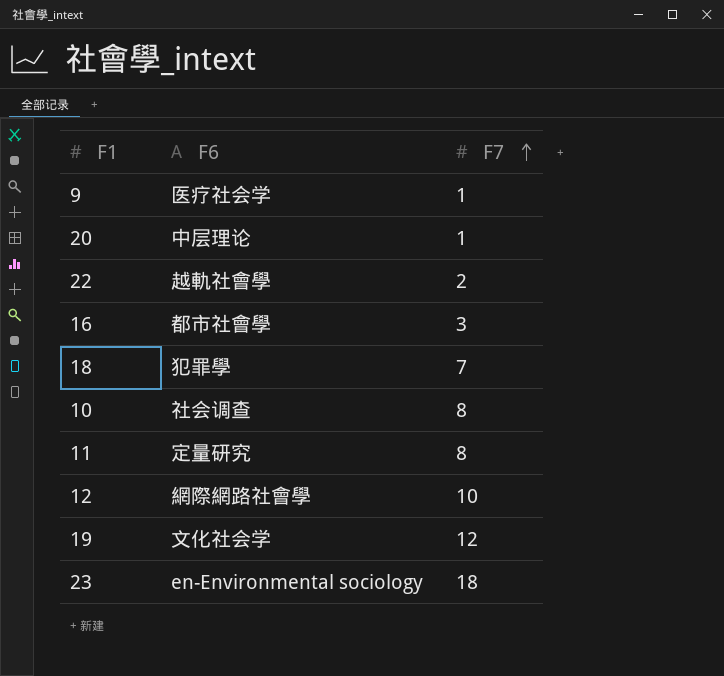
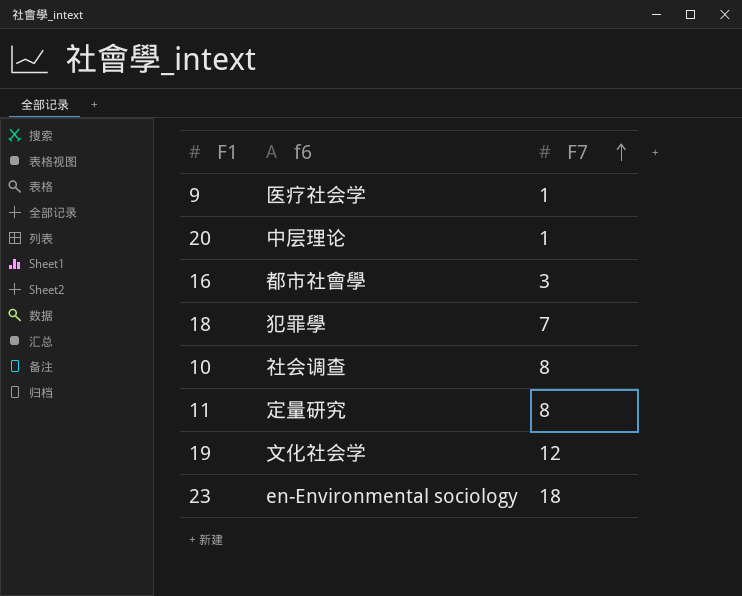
column name: F6 -> f6
row 22: 越軌社會學 | 2 -> none
row 12: 網際網路社會學 | 10 -> none

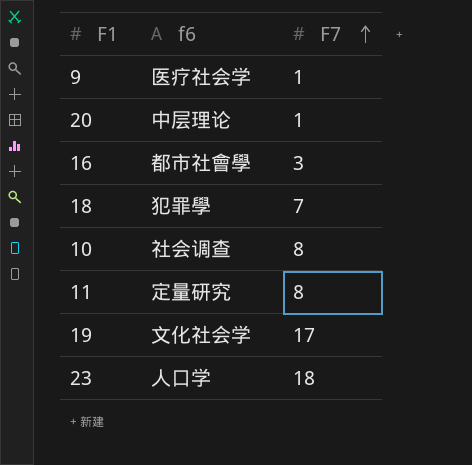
19 | F7: 12 -> 17
23 | f6: en-Environmental sociology -> 人口学

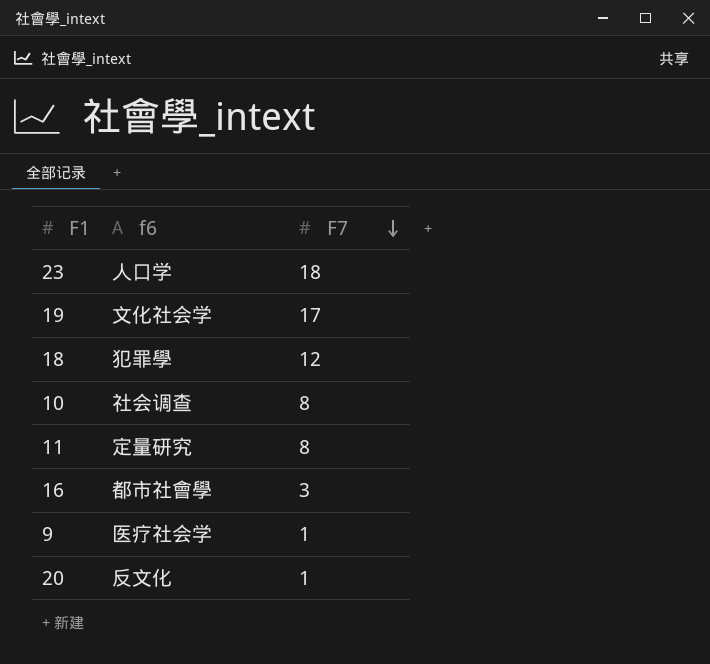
row order: F7 ascending -> F7 descending
18 | F7: 7 -> 12
20 | f6: 中层理论 -> 反文化

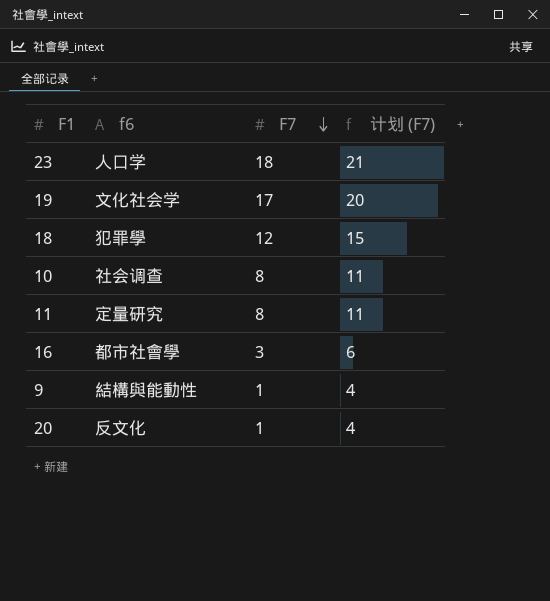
column 计划 (F7) | formula: none -> [F7] + 3
9 | f6: 医疗社会学 -> 結構與能動性

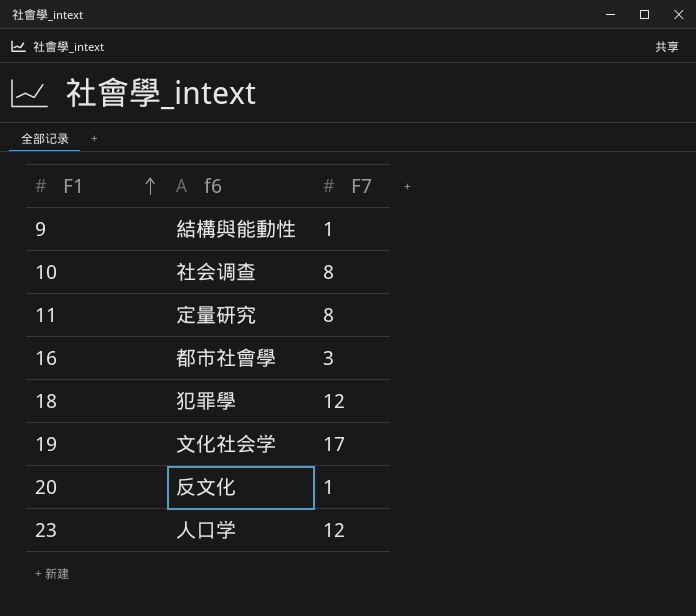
row order: F7 descending -> F1 ascending
column 计划 (F7) | formula: [F7] + 3 -> none
23 | F7: 18 -> 12

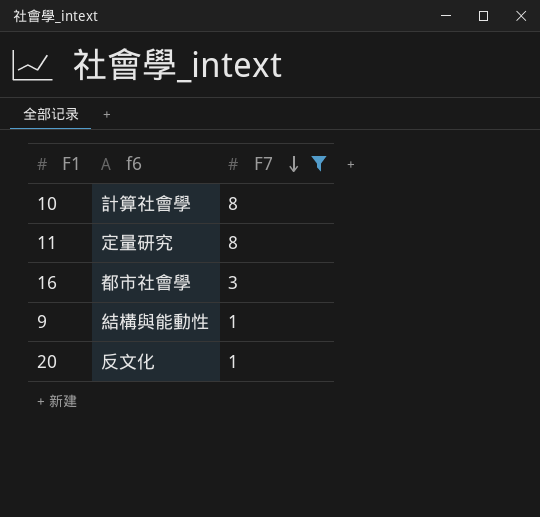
filter: none -> F7 <= 8
row order: F1 ascending -> F7 descending
10 | f6: 社会调查 -> 計算社會學

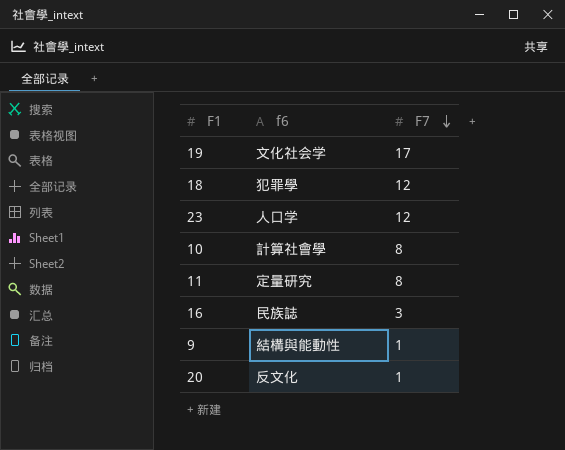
filter: F7 <= 8 -> none
16 | f6: 都市社會學 -> 民族誌

